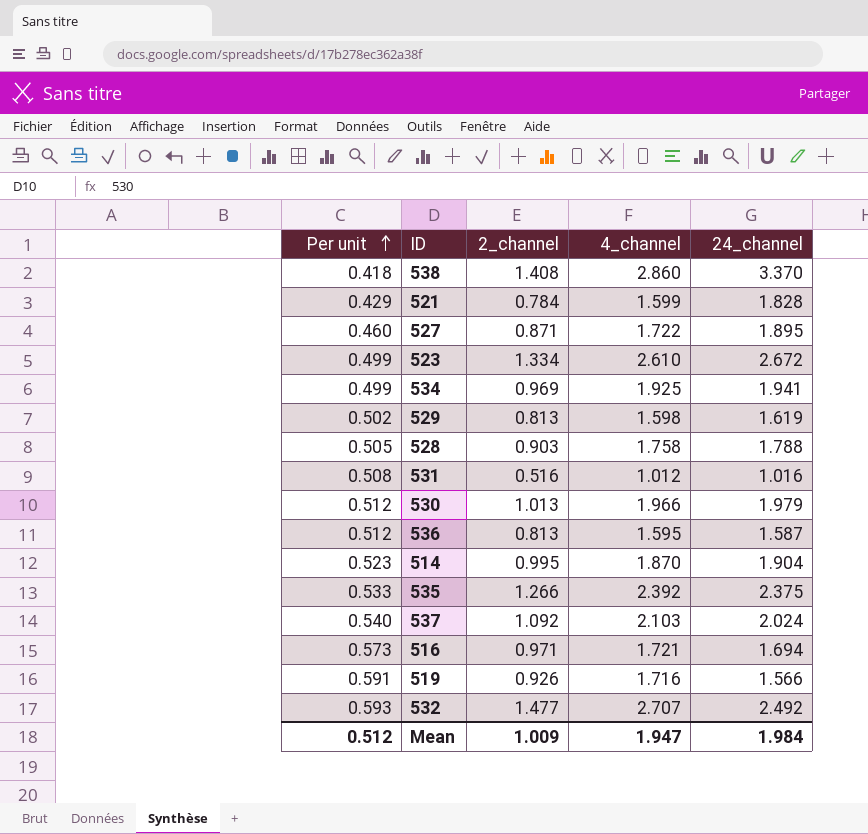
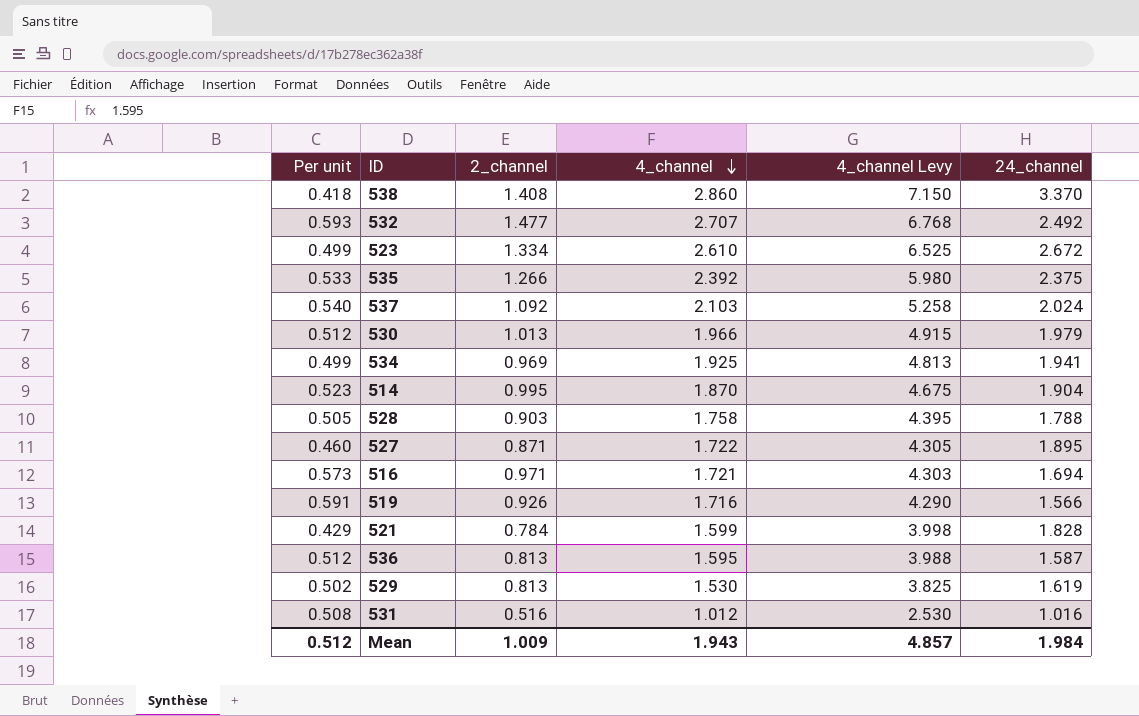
row order: Per unit ascending -> 4_channel descending
column 4_channel Levy | formula: none -> [4_channel] * 2.5
529 | 4_channel: 1.598 -> 1.530
Mean | 4_channel: 1.947 -> 1.943

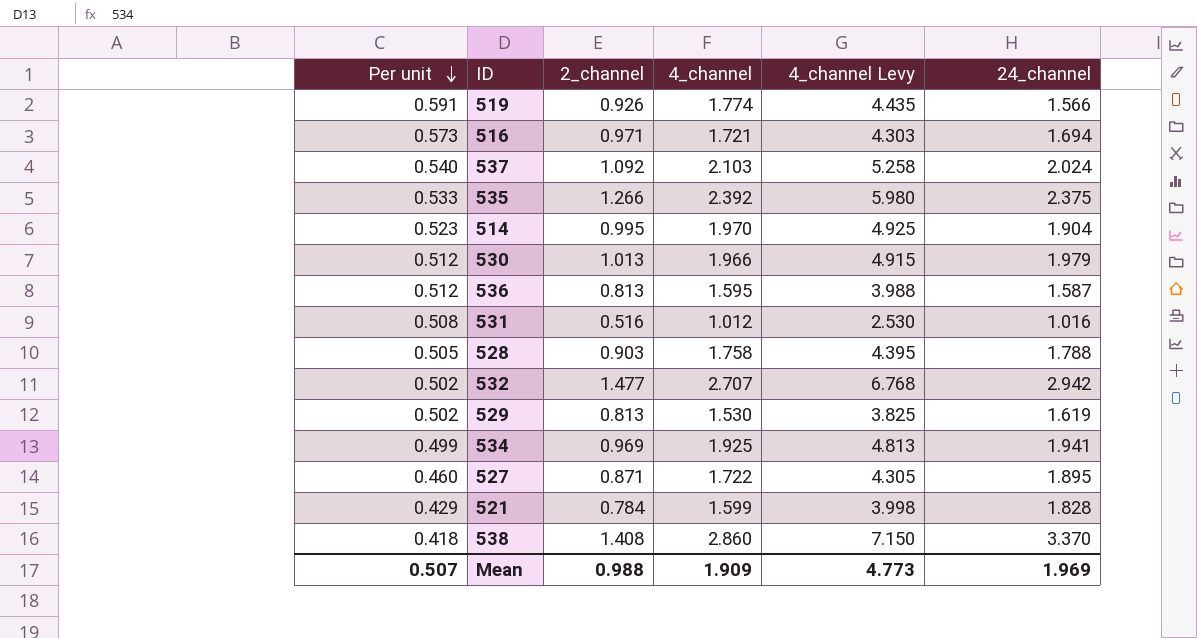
row order: 4_channel descending -> Per unit descending
row 523: 0.499 | 1.334 | 2.610 | 6.525 | 2.672 -> none
519 | 4_channel: 1.716 -> 1.774
519 | 4_channel Levy: 4.290 -> 4.435
514 | 4_channel: 1.870 -> 1.970
514 | 4_channel Levy: 4.675 -> 4.925
532 | Per unit: 0.593 -> 0.502
532 | 24_channel: 2.492 -> 2.942
Mean | Per unit: 0.512 -> 0.507
Mean | 2_channel: 1.009 -> 0.988
Mean | 4_channel: 1.943 -> 1.909
Mean | 4_channel Levy: 4.857 -> 4.773
Mean | 24_channel: 1.984 -> 1.969

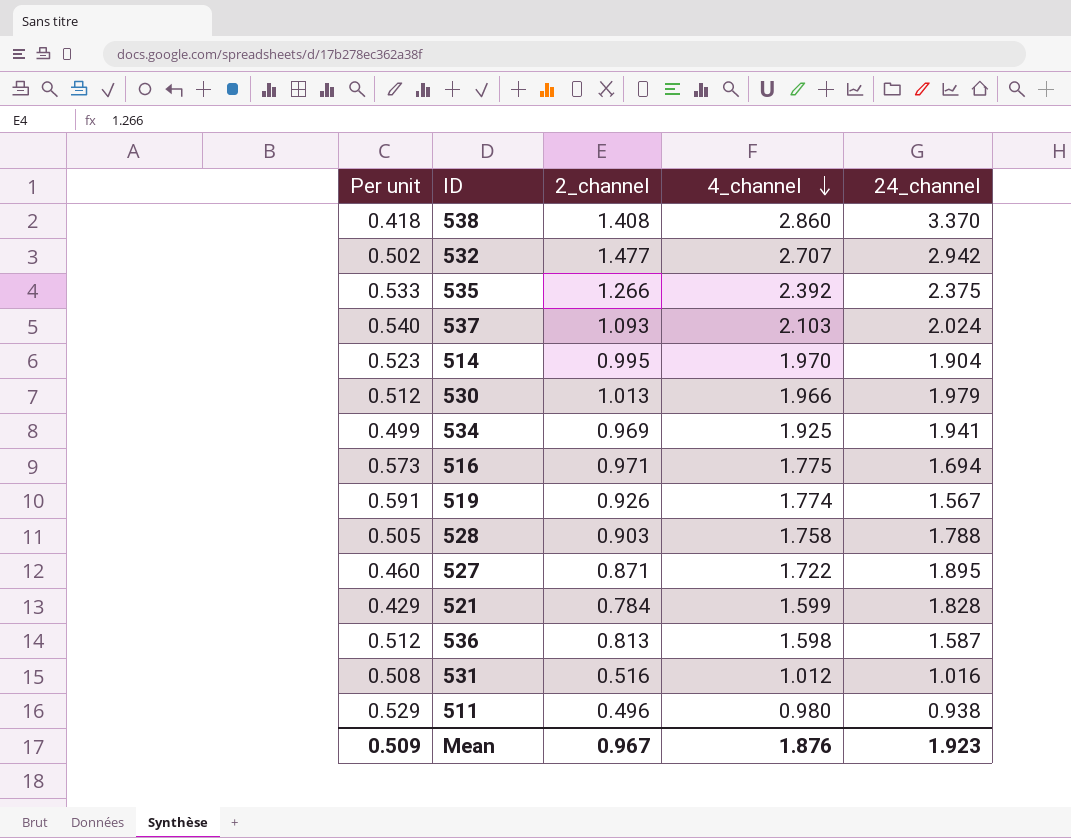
row order: Per unit descending -> 4_channel descending
column 4_channel Levy | formula: [4_channel] * 2.5 -> none
row 529: 0.502 | 0.813 | 1.530 | 3.825 | 1.619 -> none
537 | 2_channel: 1.092 -> 1.093
516 | 4_channel: 1.721 -> 1.775
519 | 24_channel: 1.566 -> 1.567
536 | 4_channel: 1.595 -> 1.598
row 511: none -> 0.529 | 0.496 | 0.980 | 0.938
Mean | Per unit: 0.507 -> 0.509
Mean | 2_channel: 0.988 -> 0.967
Mean | 4_channel: 1.909 -> 1.876
Mean | 24_channel: 1.969 -> 1.923

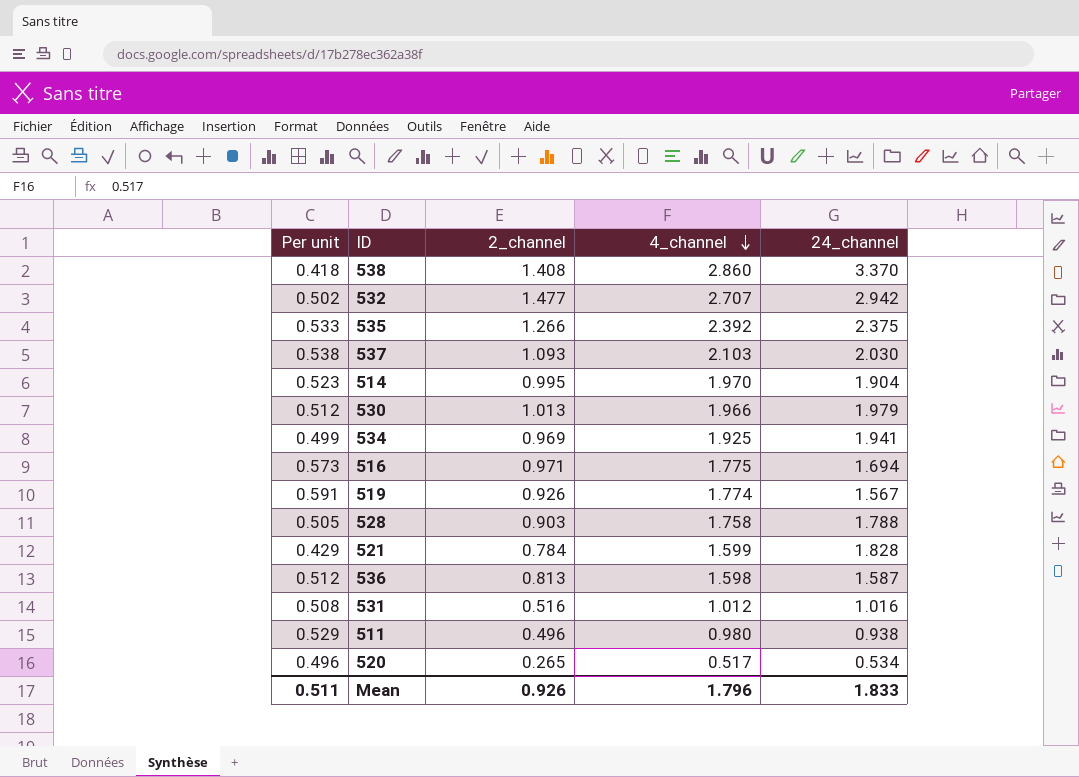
row 527: 0.460 | 0.871 | 1.722 | 1.895 -> none
537 | Per unit: 0.540 -> 0.538
537 | 24_channel: 2.024 -> 2.030
row 520: none -> 0.496 | 0.265 | 0.517 | 0.534
Mean | Per unit: 0.509 -> 0.511
Mean | 2_channel: 0.967 -> 0.926
Mean | 4_channel: 1.876 -> 1.796
Mean | 24_channel: 1.923 -> 1.833

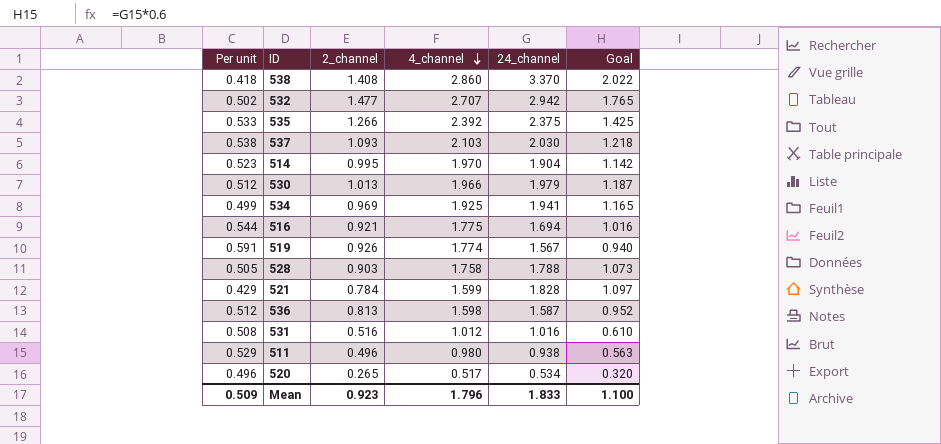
column Goal | formula: none -> [24_channel] * 0.6
516 | Per unit: 0.573 -> 0.544
516 | 2_channel: 0.971 -> 0.921
Mean | Per unit: 0.511 -> 0.509
Mean | 2_channel: 0.926 -> 0.923

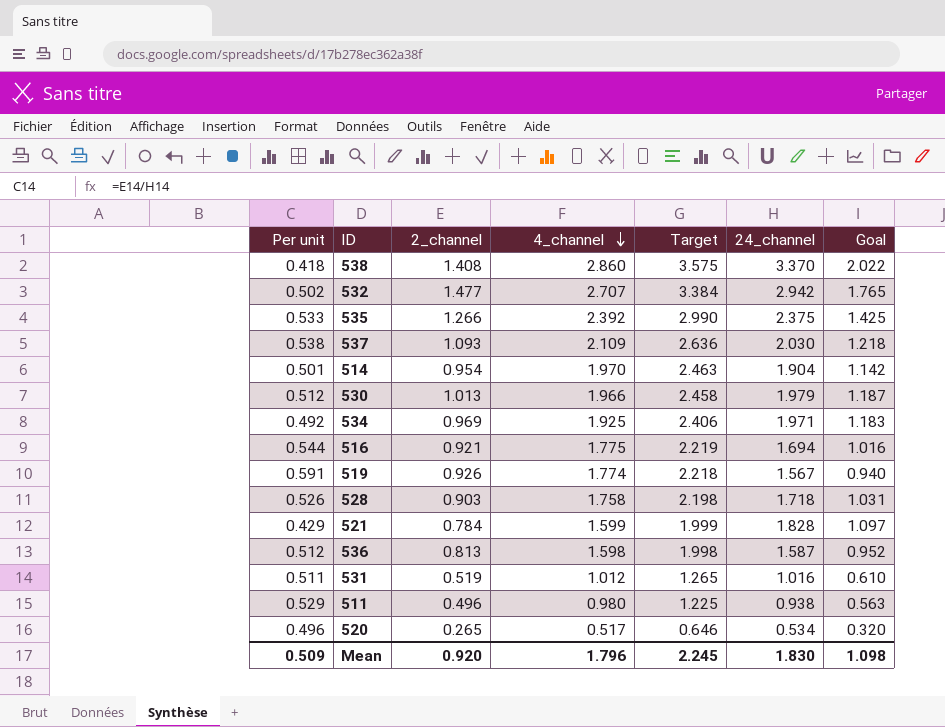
column Target | formula: none -> [4_channel] * 1.25
537 | 4_channel: 2.103 -> 2.109
514 | Per unit: 0.523 -> 0.501
514 | 2_channel: 0.995 -> 0.954
534 | Per unit: 0.499 -> 0.492
534 | 24_channel: 1.941 -> 1.971
534 | Goal: 1.165 -> 1.183
528 | Per unit: 0.505 -> 0.526
528 | 24_channel: 1.788 -> 1.718
528 | Goal: 1.073 -> 1.031
531 | Per unit: 0.508 -> 0.511
531 | 2_channel: 0.516 -> 0.519
Mean | 2_channel: 0.923 -> 0.920
Mean | 24_channel: 1.833 -> 1.830
Mean | Goal: 1.100 -> 1.098

